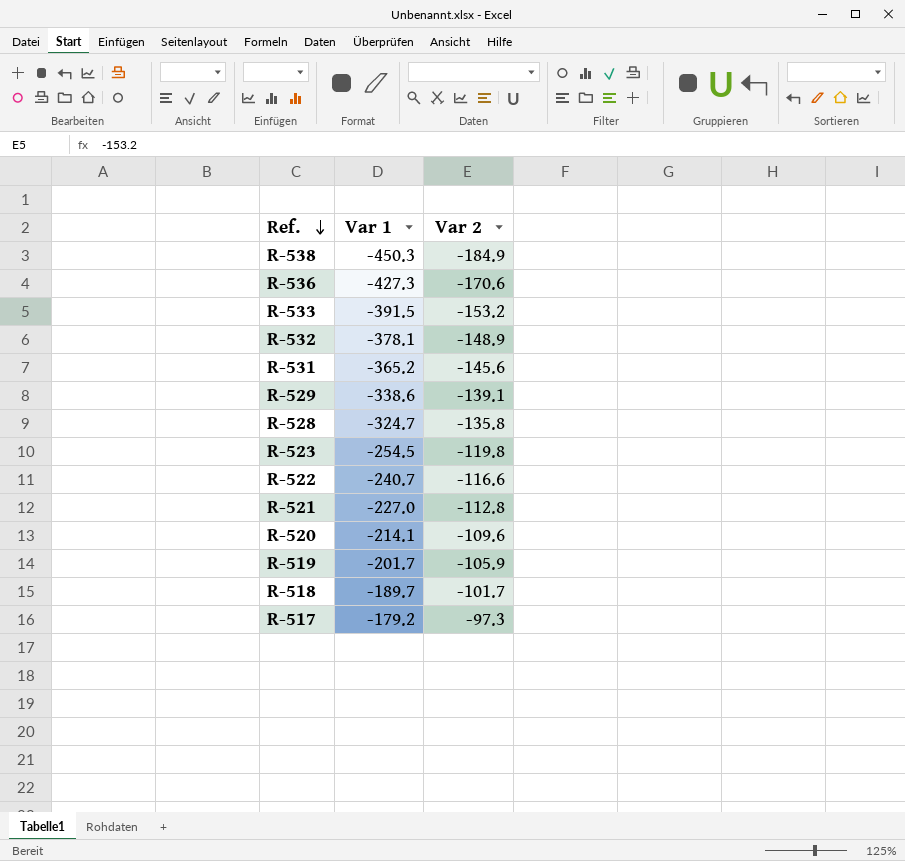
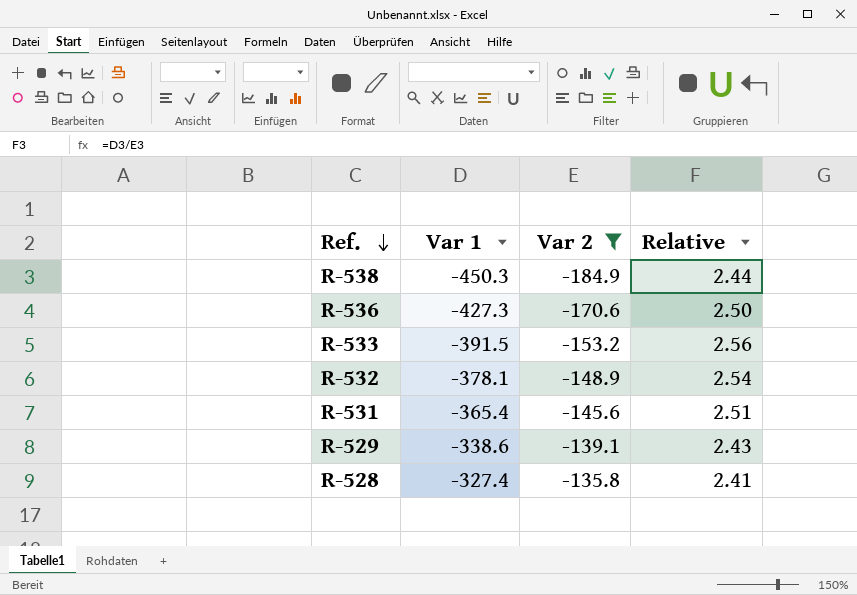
filter: none -> Var 2 <= -135.8
column Relative | formula: none -> [Var 1] / [Var 2]
R-531 | Var 1: -365.2 -> -365.4
R-528 | Var 1: -324.7 -> -327.4

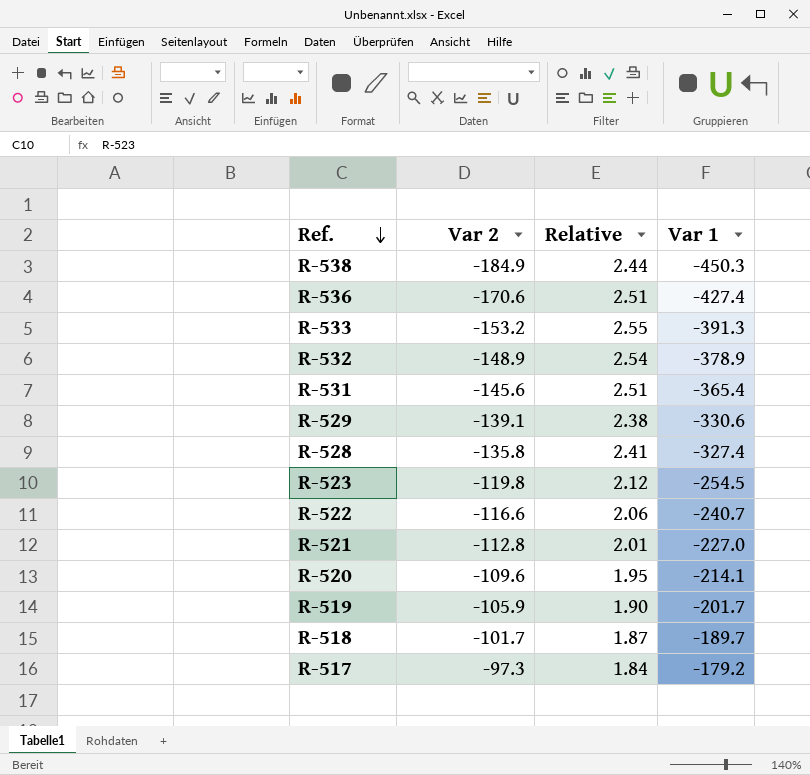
filter: Var 2 <= -135.8 -> none
column Var 1 | position: 2 -> 4
R-536 | Relative: 2.50 -> 2.51
R-536 | Var 1: -427.3 -> -427.4
R-533 | Relative: 2.56 -> 2.55
R-533 | Var 1: -391.5 -> -391.3
R-532 | Var 1: -378.1 -> -378.9
R-529 | Relative: 2.43 -> 2.38
R-529 | Var 1: -338.6 -> -330.6

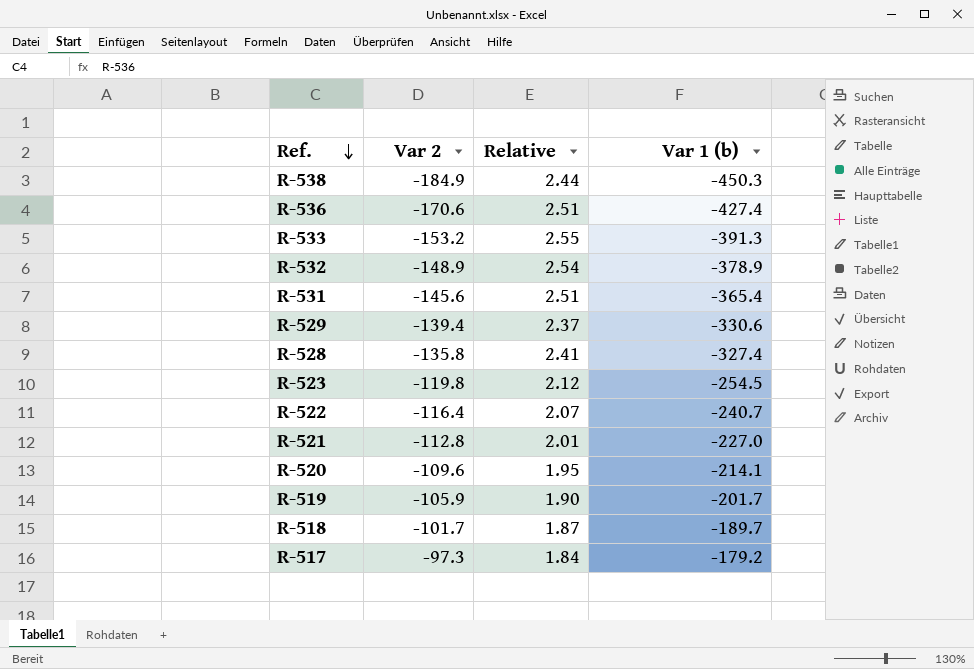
column name: Var 1 -> Var 1 (b)
R-529 | Var 2: -139.1 -> -139.4
R-529 | Relative: 2.38 -> 2.37
R-522 | Var 2: -116.6 -> -116.4
R-522 | Relative: 2.06 -> 2.07

